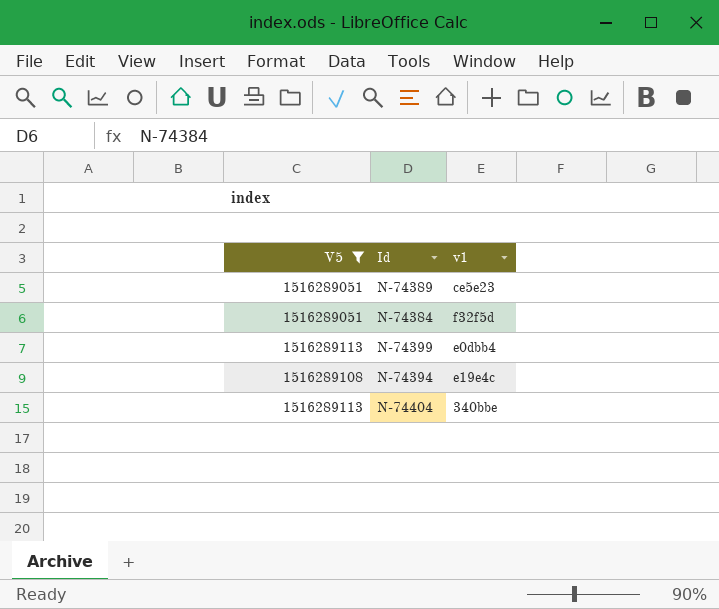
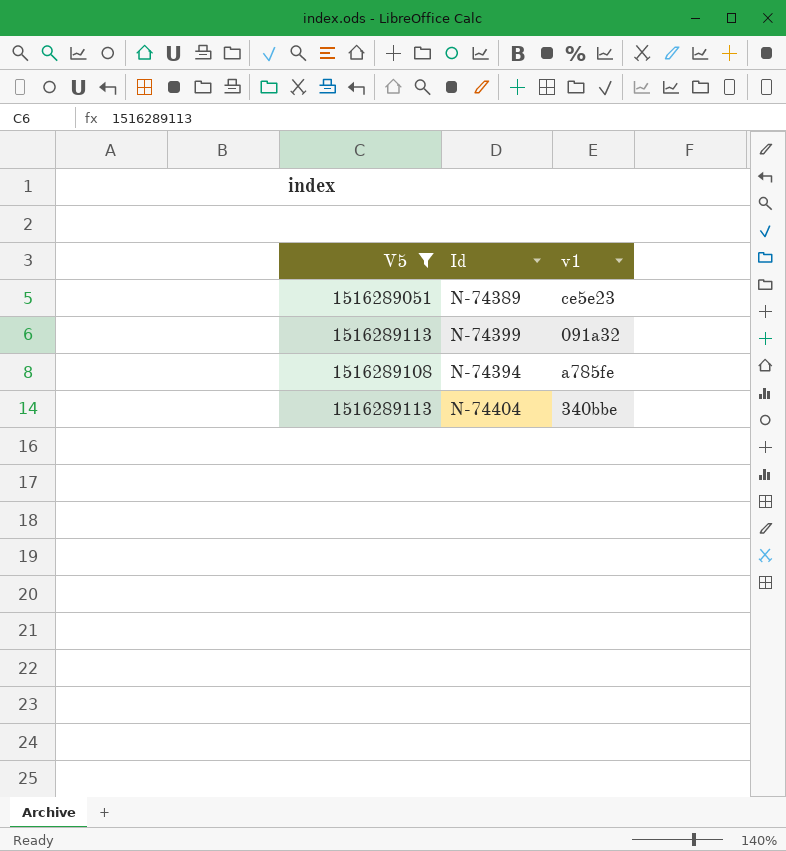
row N-74384: 1516289051 | f32f5d -> none
N-74399 | v1: e0dbb4 -> 091a32
N-74394 | v1: e19e4c -> a785fe

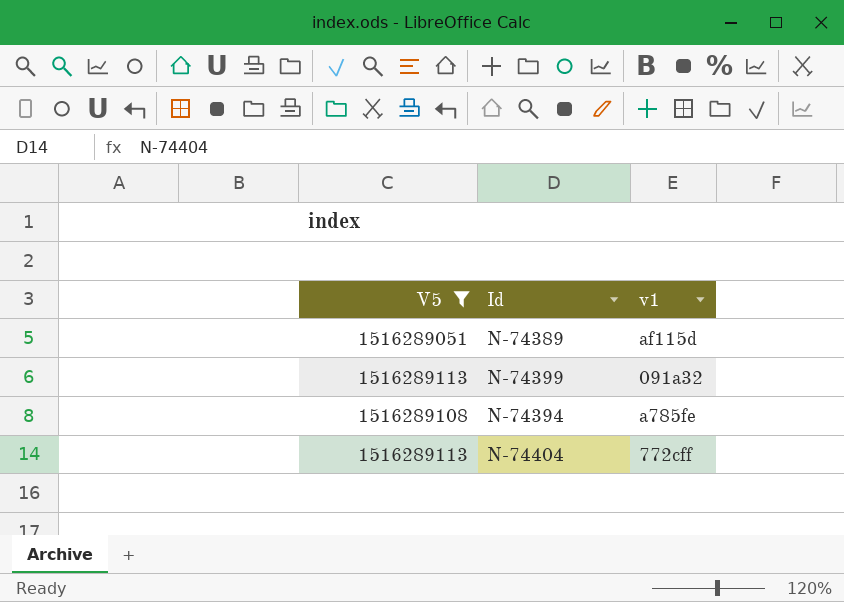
N-74389 | v1: ce5e23 -> af115d
N-74404 | v1: 340bbe -> 772cff

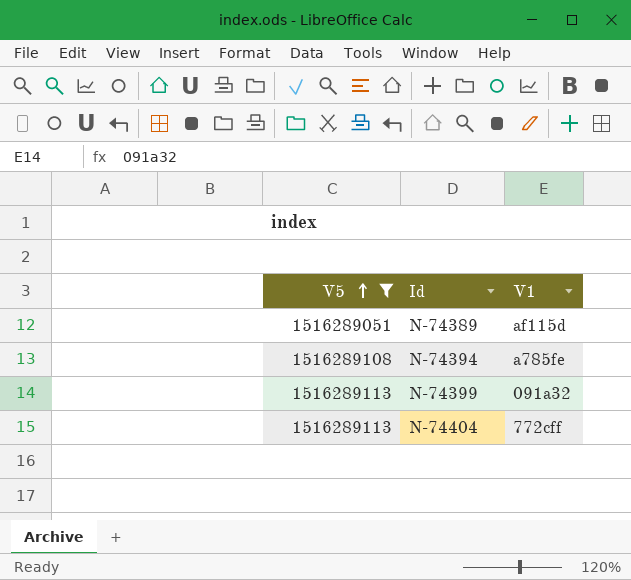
row order: none -> V5 ascending
column name: v1 -> V1

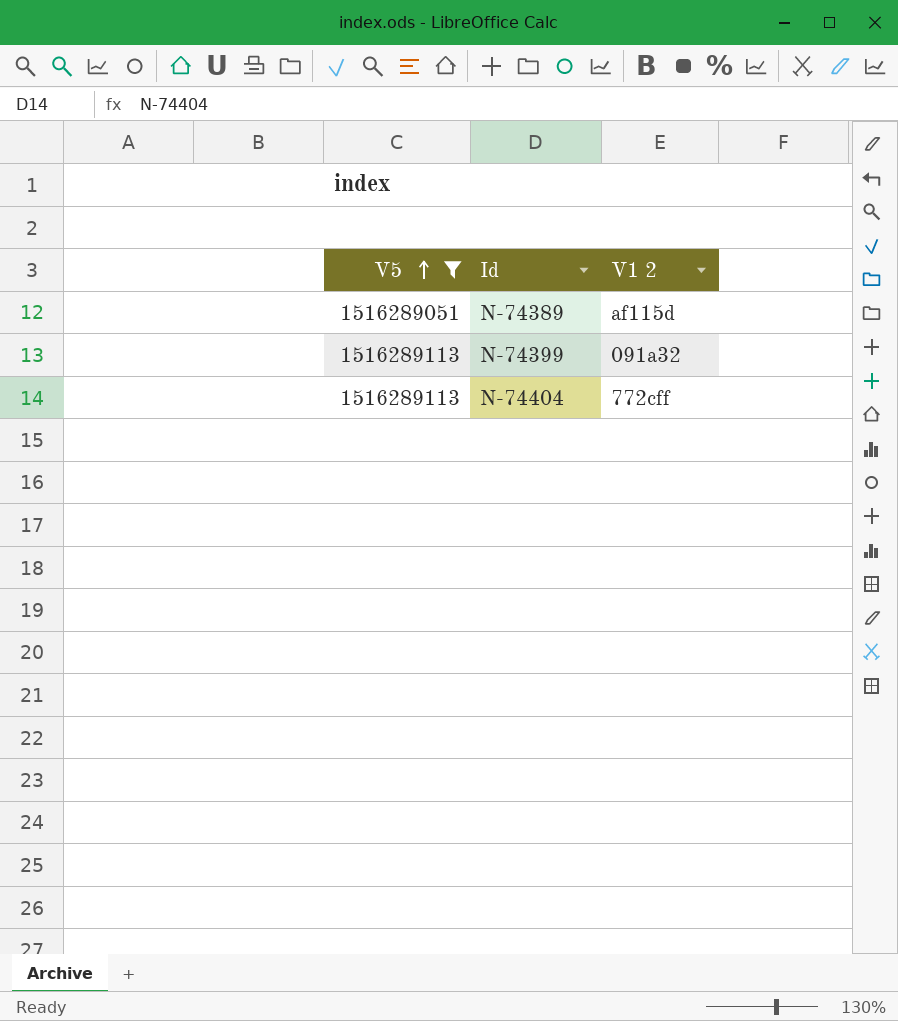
column name: V1 -> V1 2
row N-74394: 1516289108 | a785fe -> none

